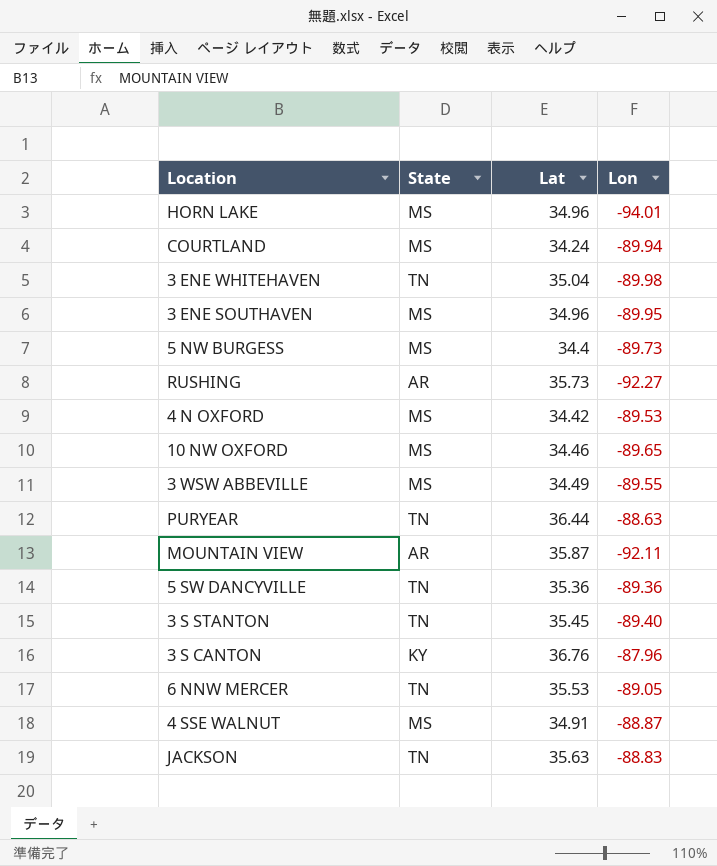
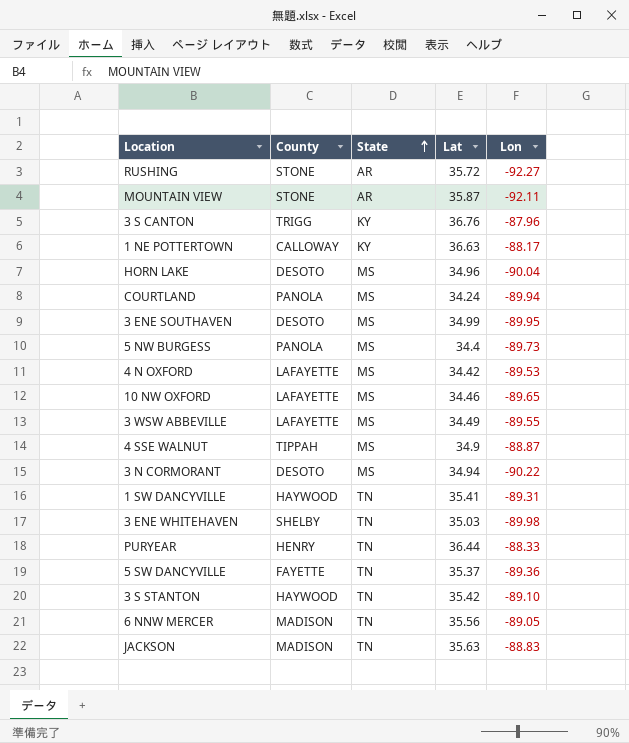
row order: none -> State ascending
column County | position: none -> 2
RUSHING | Lat: 35.73 -> 35.72
row 1 NE POTTERTOWN: none -> CALLOWAY | KY | 36.63 | -88.17
HORN LAKE | Lon: -94.01 -> -90.04
3 ENE SOUTHAVEN | Lat: 34.96 -> 34.99
4 SSE WALNUT | Lat: 34.91 -> 34.9
row 3 N CORMORANT: none -> DESOTO | MS | 34.94 | -90.22
row 1 SW DANCYVILLE: none -> HAYWOOD | TN | 35.41 | -89.31
3 ENE WHITEHAVEN | Lat: 35.04 -> 35.03
PURYEAR | Lon: -88.63 -> -88.33
5 SW DANCYVILLE | Lat: 35.36 -> 35.37
3 S STANTON | Lat: 35.45 -> 35.42
3 S STANTON | Lon: -89.40 -> -89.10
6 NNW MERCER | Lat: 35.53 -> 35.56

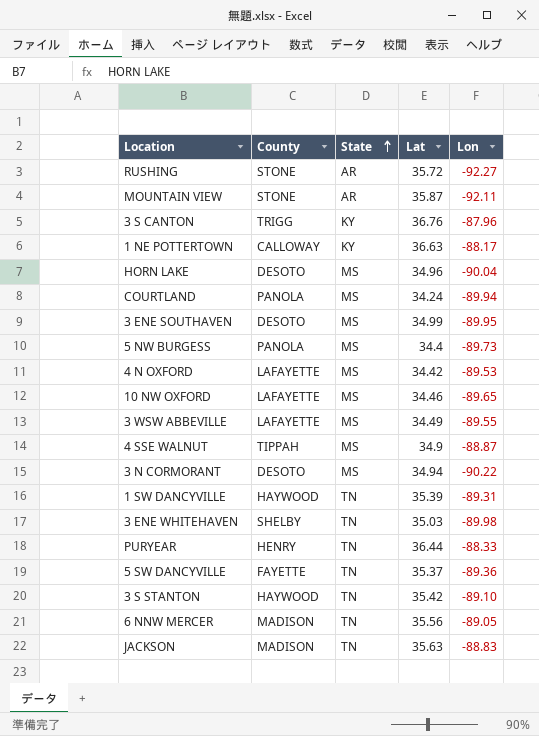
1 SW DANCYVILLE | Lat: 35.41 -> 35.39

